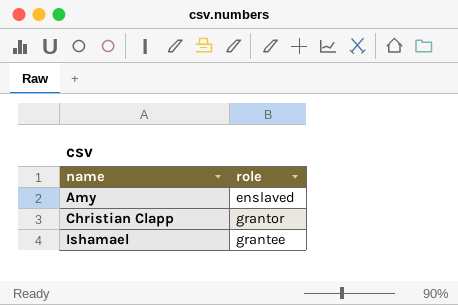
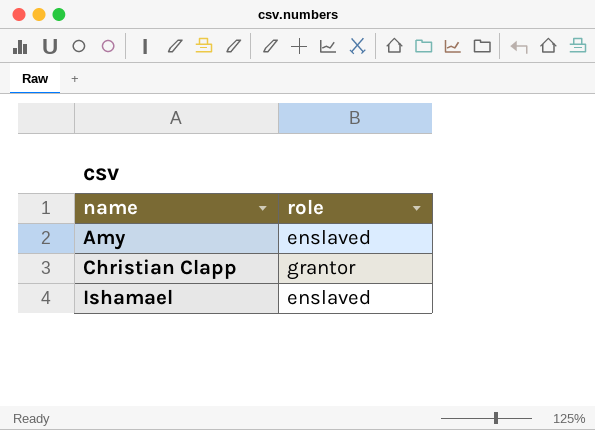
Ishamael | role: grantee -> enslaved

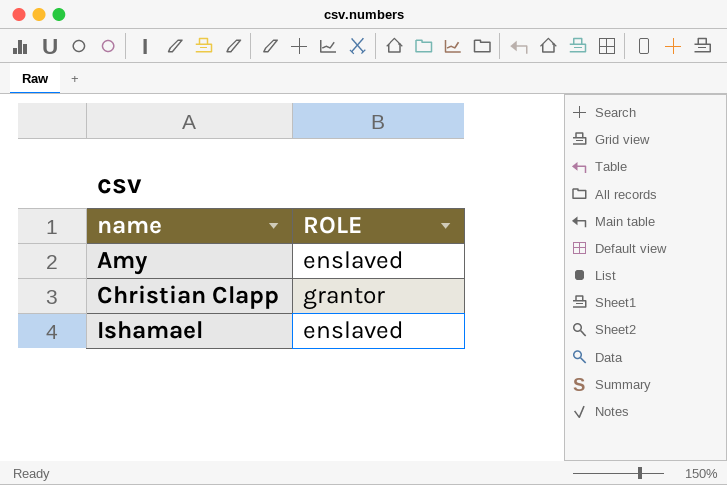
column name: role -> ROLE

